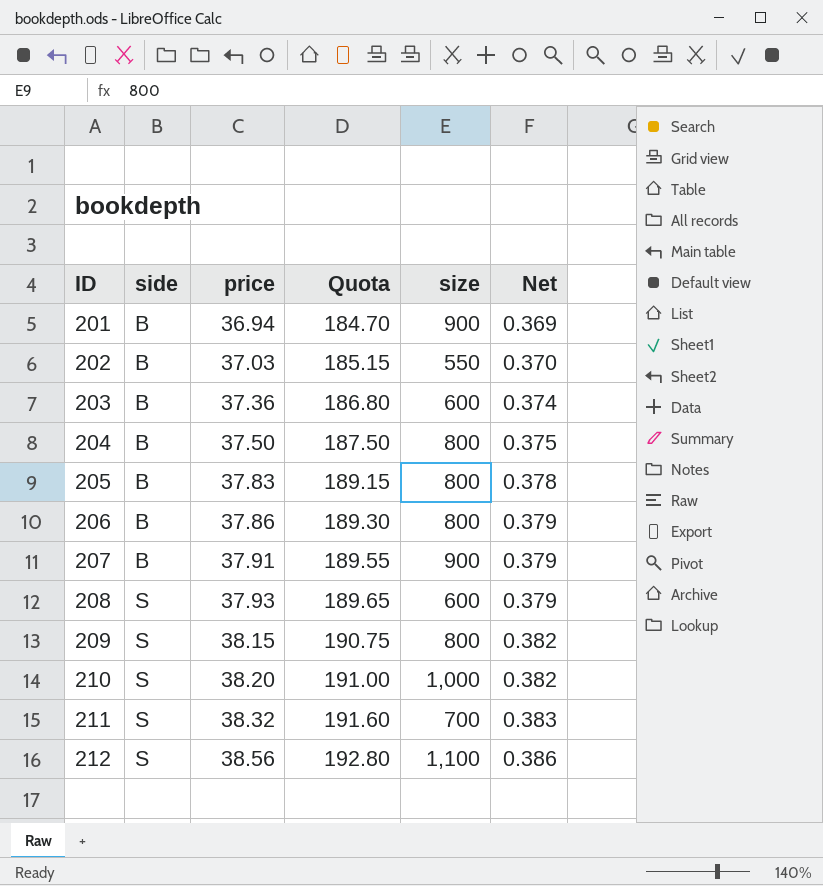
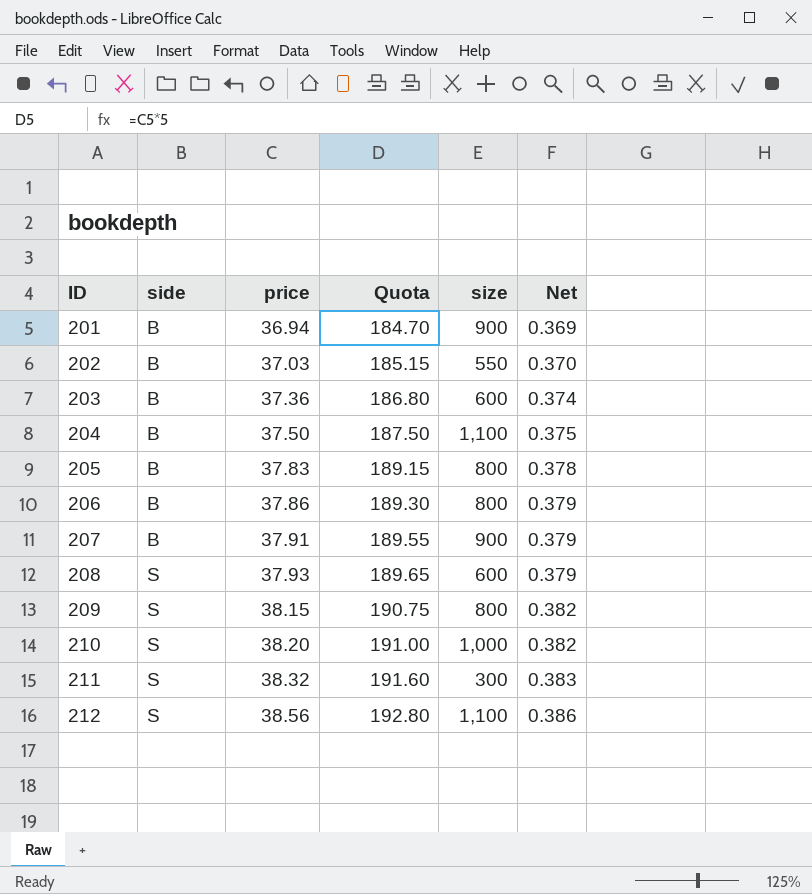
204 | size: 800 -> 1,100
211 | size: 700 -> 300

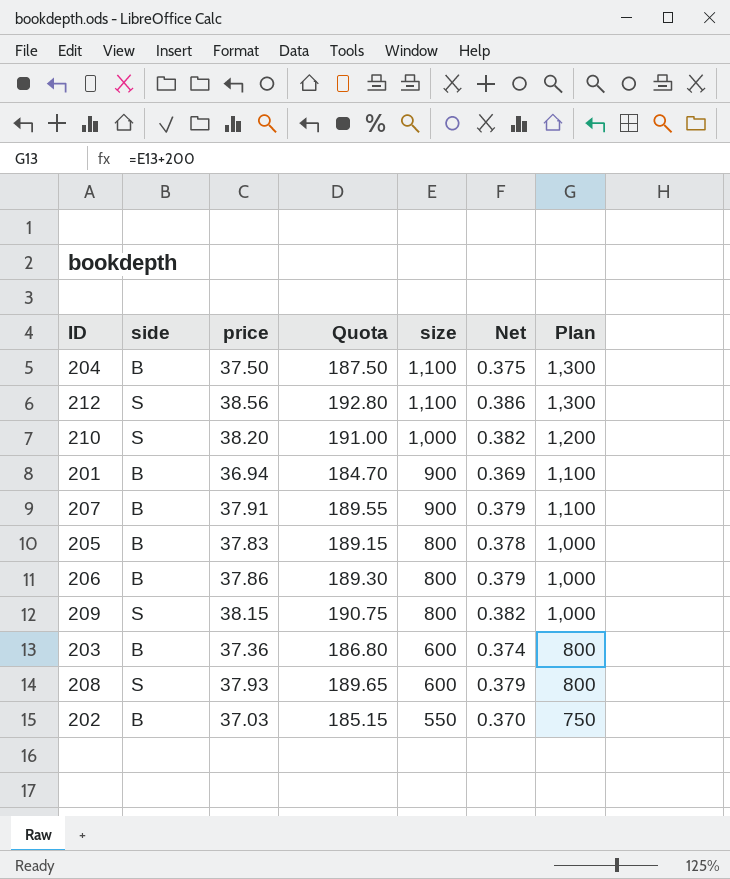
row order: ID ascending -> size descending
column Plan | formula: none -> [size] + 200
row 211: S | 38.32 | 191.60 | 300 | 0.383 -> none

